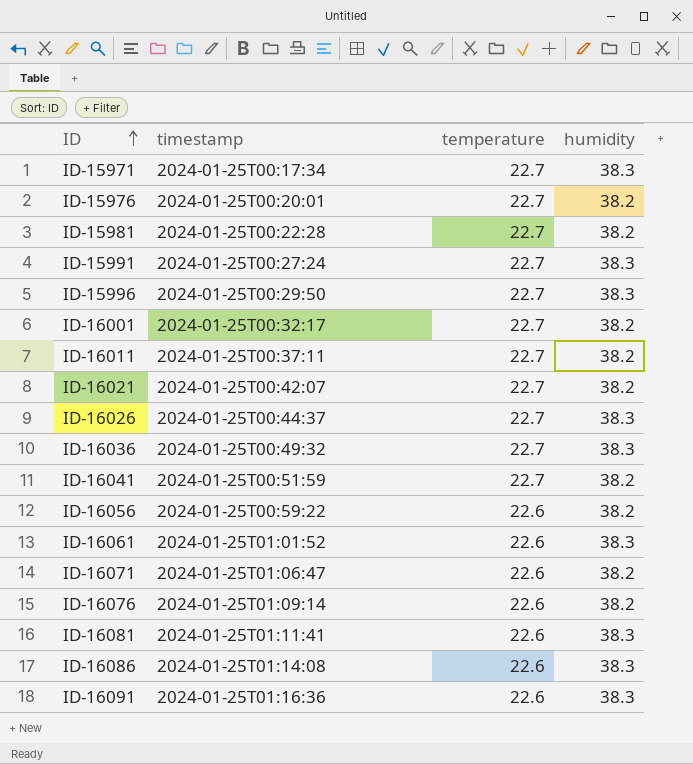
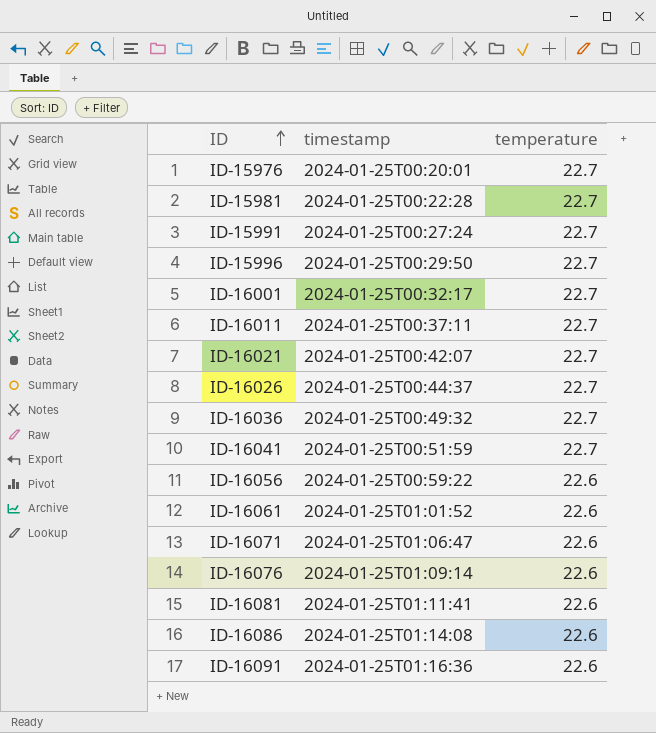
column humidity | position: 4 -> none
row ID-15971: 2024-01-25T00:17:34 | 22.7 | 38.3 -> none

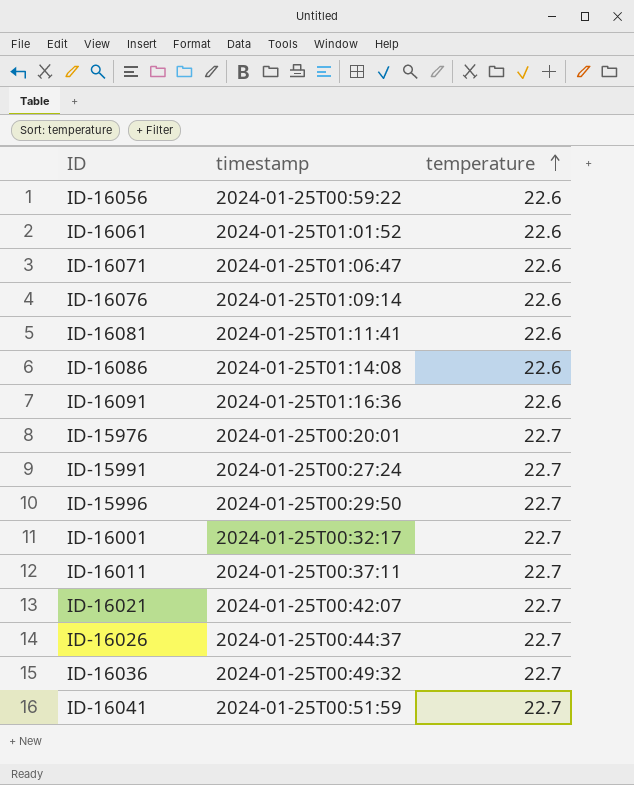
row order: ID ascending -> temperature ascending
row ID-15981: 2024-01-25T00:22:28 | 22.7 -> none

